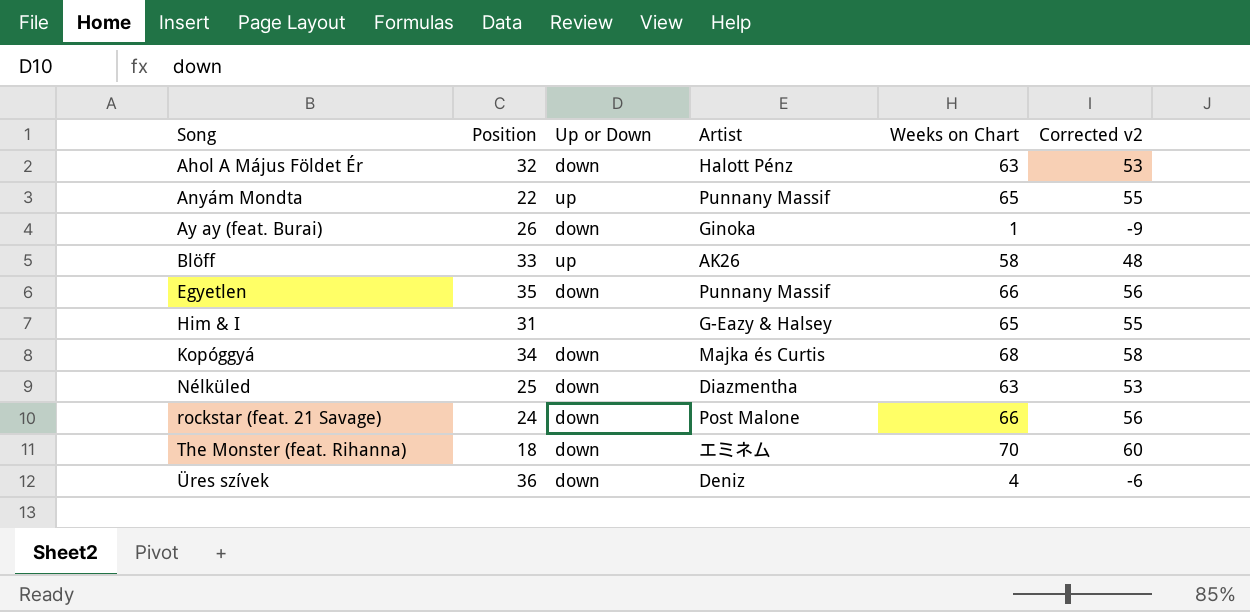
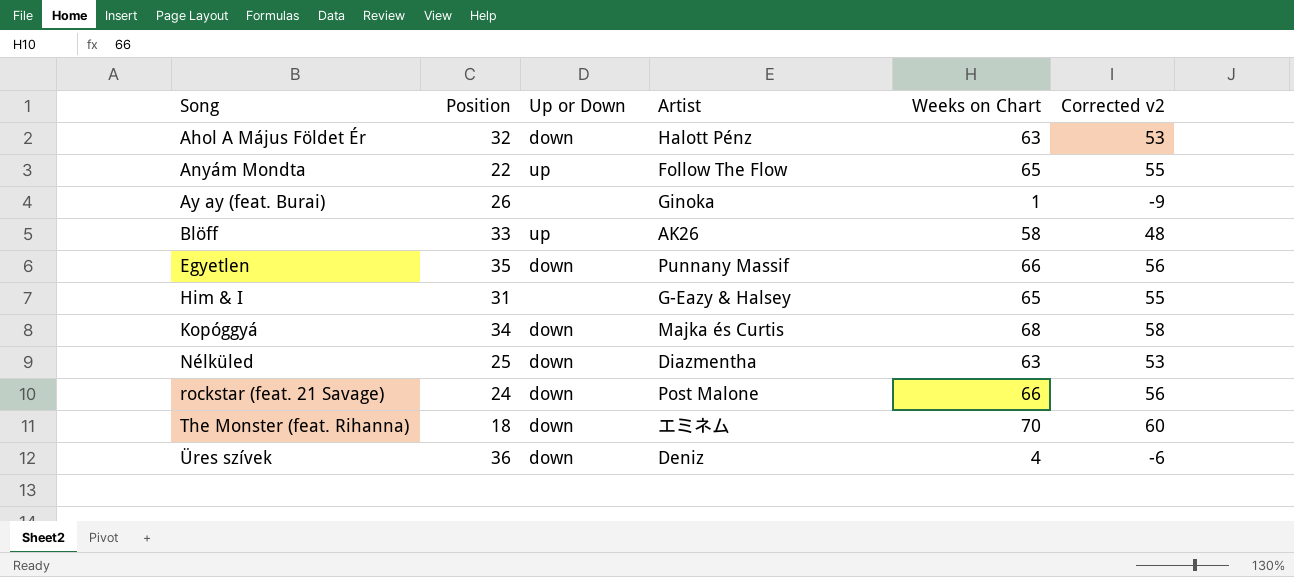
Anyám Mondta | Artist: Punnany Massif -> Follow The Flow
Ay ay (feat. Burai) | Up or Down: down -> none

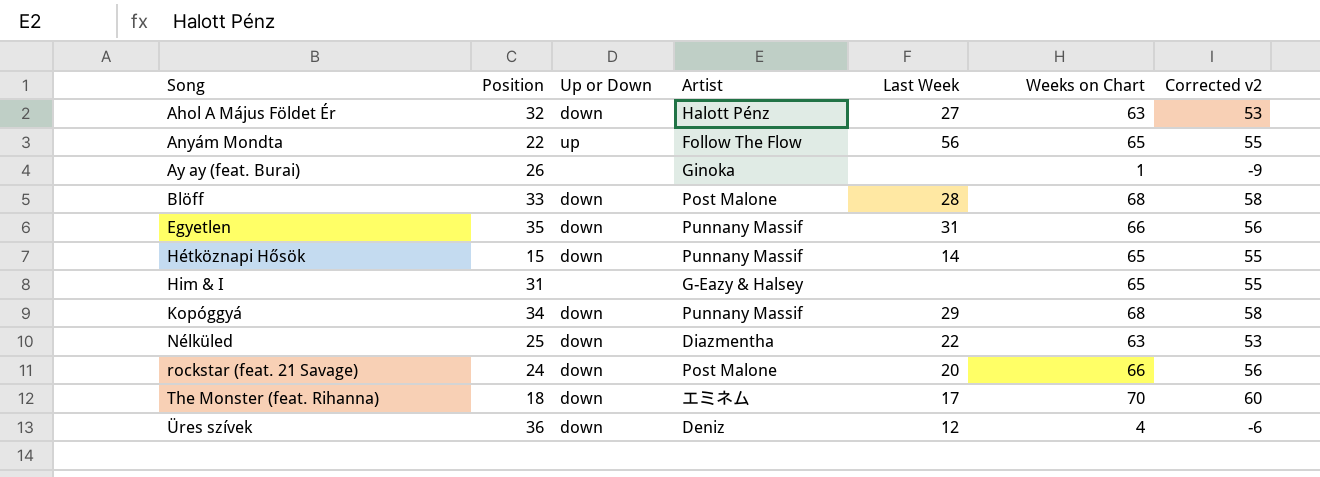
column Last Week | position: none -> 5
Blöff | Up or Down: up -> down
Blöff | Artist: AK26 -> Post Malone
Blöff | Weeks on Chart: 58 -> 68
Blöff | Corrected v2: 48 -> 58
row Hétköznapi Hősök: none -> 15 | down | Punnany Massif | 14 | 65 | 55
Kopóggyá | Artist: Majka és Curtis -> Punnany Massif

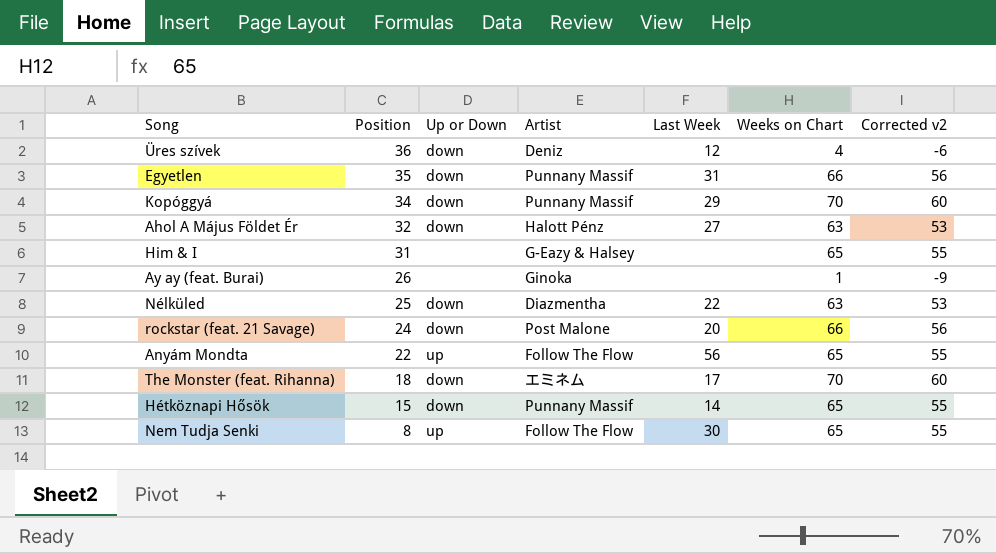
row order: Song ascending -> Position descending
row Blöff: 33 | down | Post Malone | 28 | 68 | 58 -> none
Kopóggyá | Weeks on Chart: 68 -> 70
Kopóggyá | Corrected v2: 58 -> 60
row Nem Tudja Senki: none -> 8 | up | Follow The Flow | 30 | 65 | 55

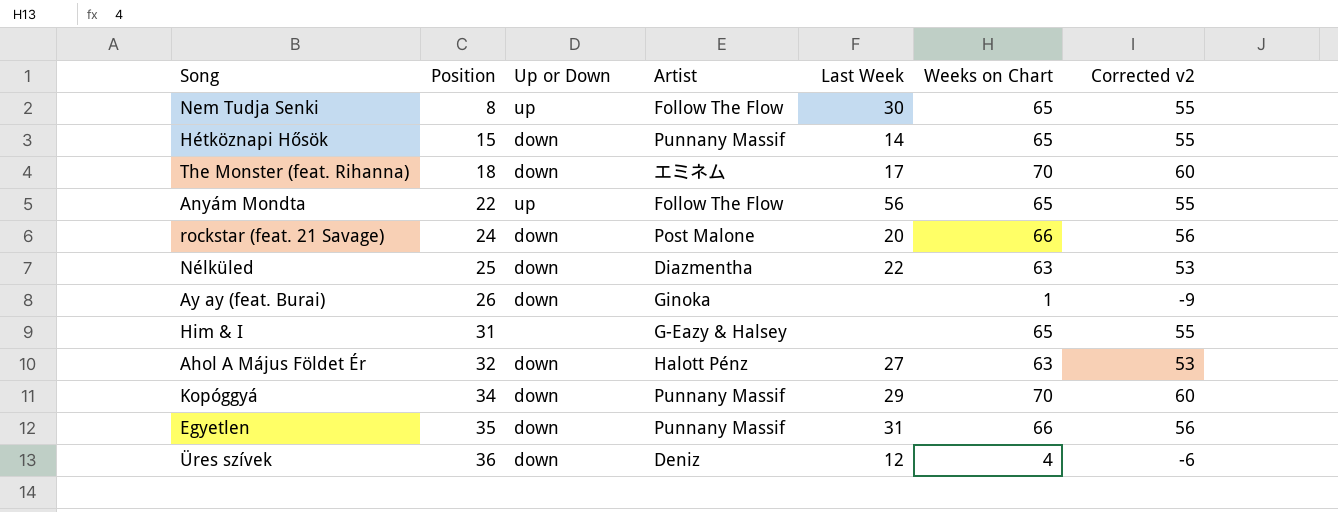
row order: Position descending -> Position ascending
Ay ay (feat. Burai) | Up or Down: none -> down

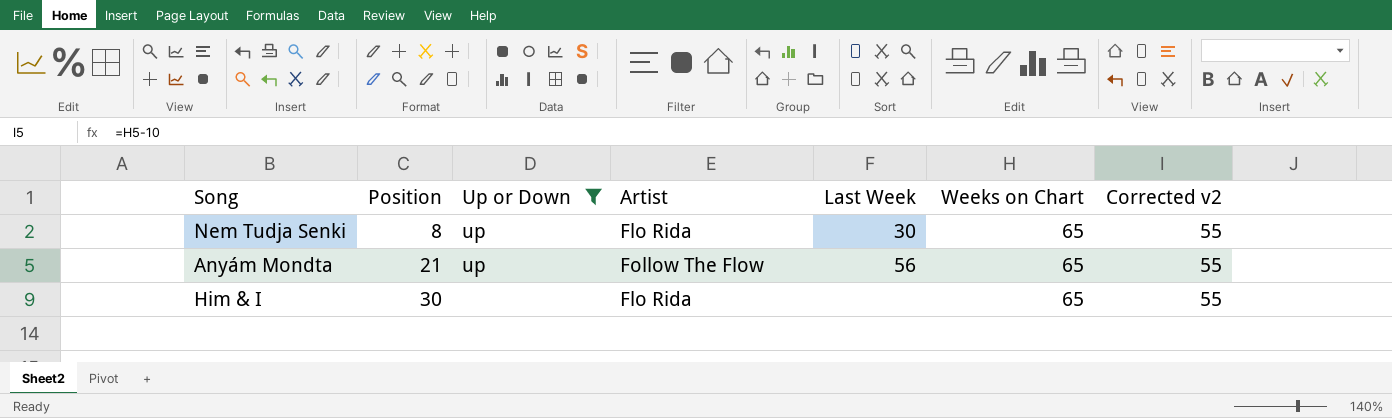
filter: none -> Up or Down != down
Nem Tudja Senki | Artist: Follow The Flow -> Flo Rida
Anyám Mondta | Position: 22 -> 21
Him & I | Position: 31 -> 30
Him & I | Artist: G-Eazy & Halsey -> Flo Rida

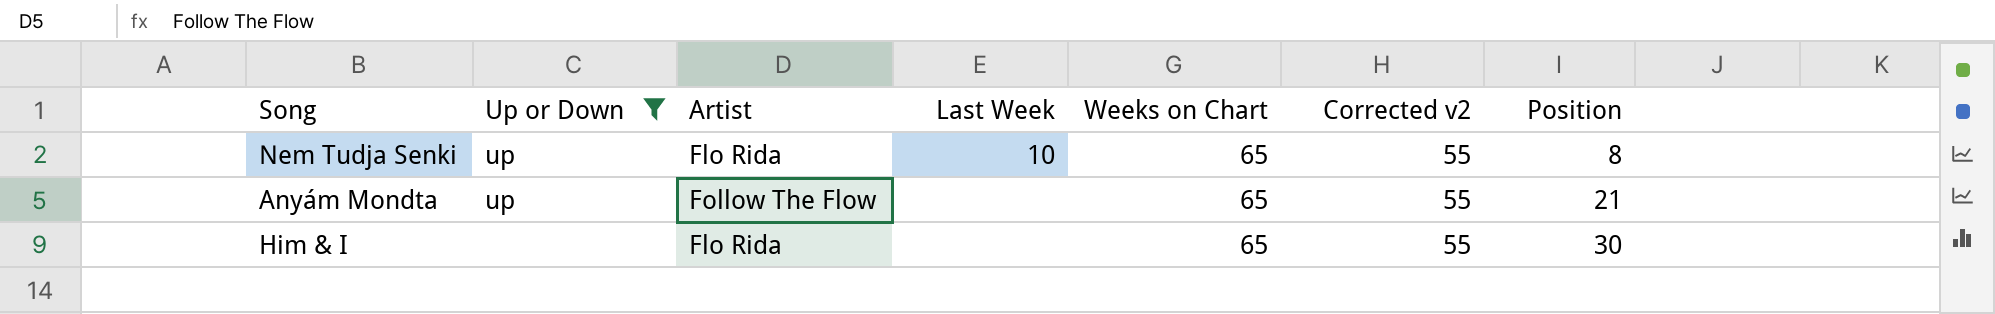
column Position | position: 2 -> 7
Nem Tudja Senki | Last Week: 30 -> 10
Anyám Mondta | Last Week: 56 -> none

